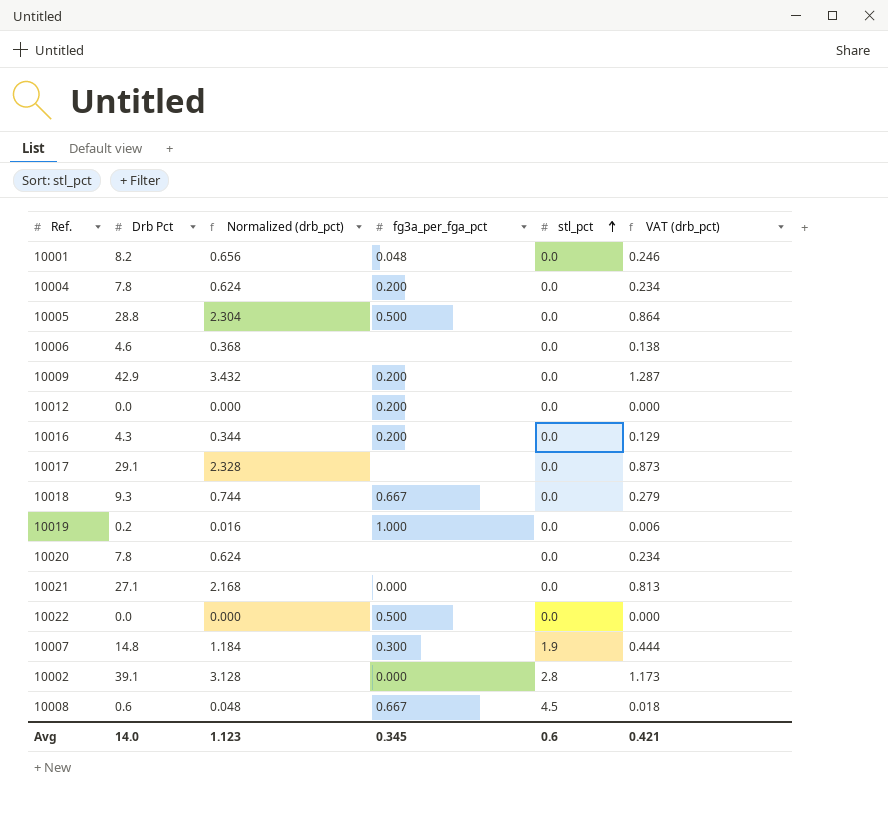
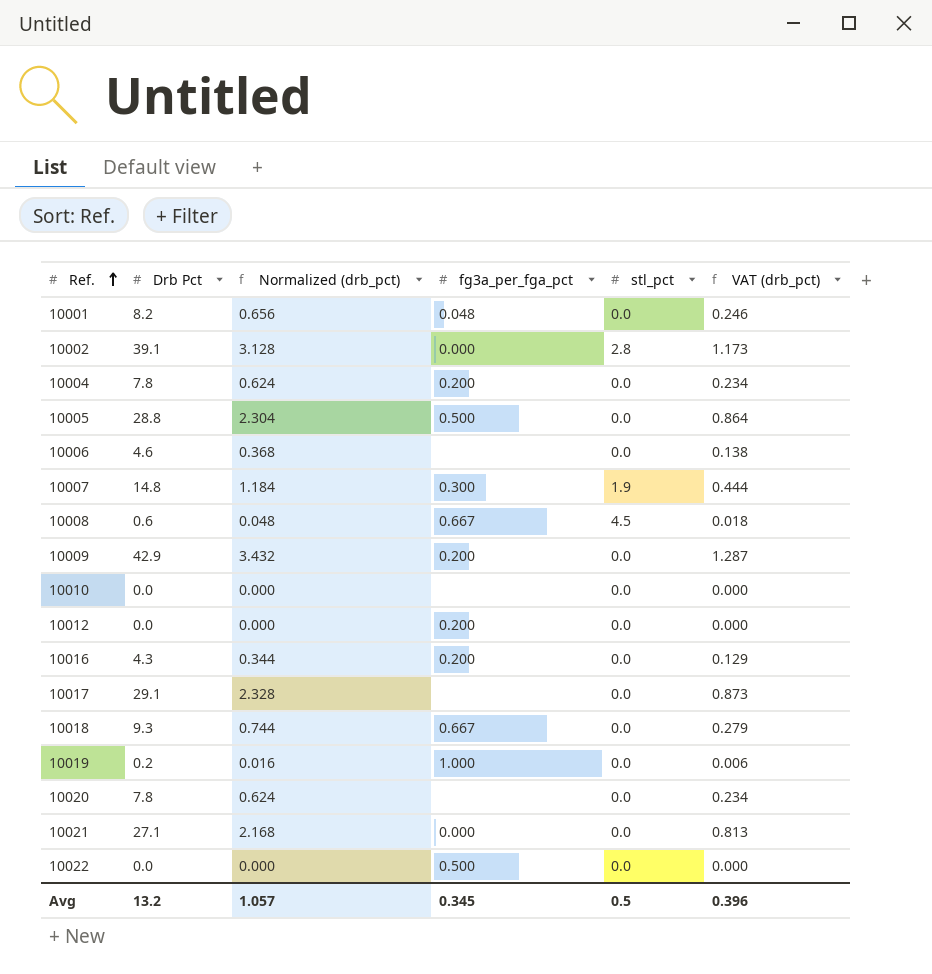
row order: stl_pct ascending -> Ref. ascending
row 10010: none -> 0.0 | 0.000 | none | 0.0 | 0.000
Avg | Drb Pct: 14.0 -> 13.2
Avg | Normalized (drb_pct): 1.123 -> 1.057
Avg | stl_pct: 0.6 -> 0.5
Avg | VAT (drb_pct): 0.421 -> 0.396

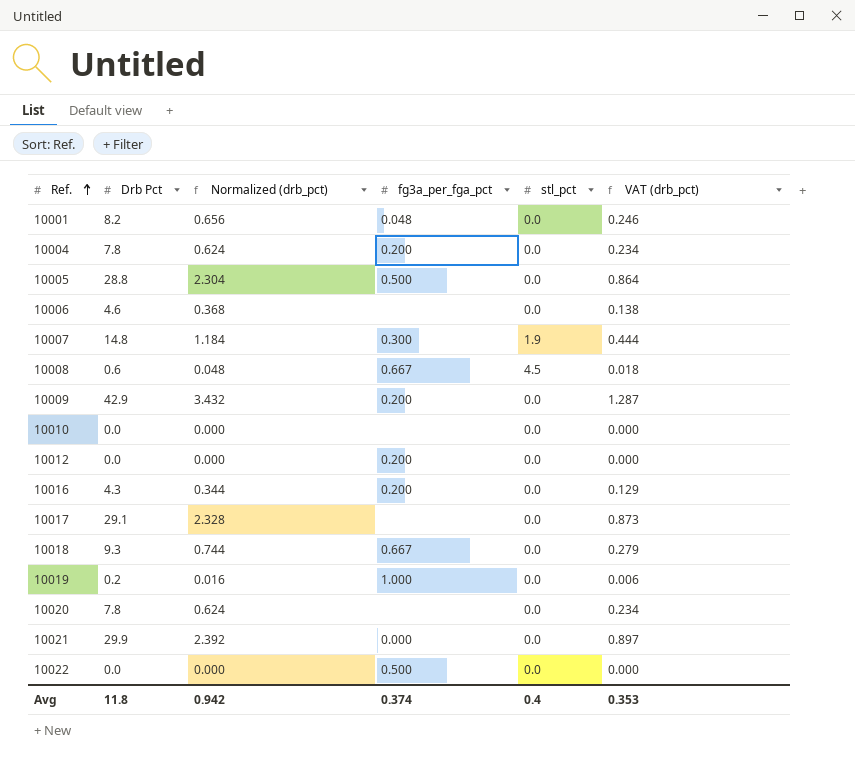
row 10002: 39.1 | 3.128 | 0.000 | 2.8 | 1.173 -> none
10021 | Drb Pct: 27.1 -> 29.9
10021 | Normalized (drb_pct): 2.168 -> 2.392
10021 | VAT (drb_pct): 0.813 -> 0.897
Avg | Drb Pct: 13.2 -> 11.8
Avg | Normalized (drb_pct): 1.057 -> 0.942
Avg | fg3a_per_fga_pct: 0.345 -> 0.374
Avg | stl_pct: 0.5 -> 0.4
Avg | VAT (drb_pct): 0.396 -> 0.353

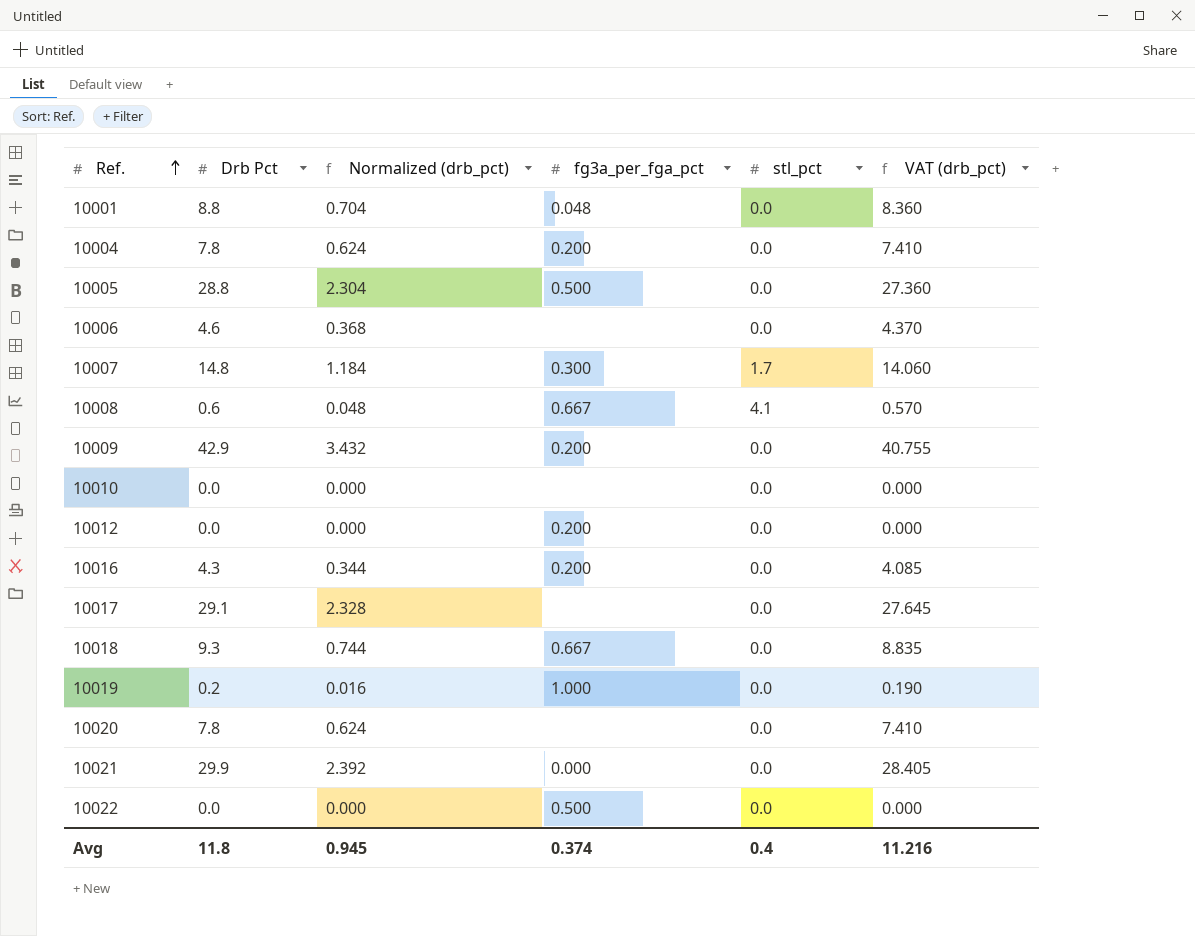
column VAT (drb_pct) | formula: [Drb Pct] * 0.03 -> [Drb Pct] * 0.95
10001 | Drb Pct: 8.2 -> 8.8
10001 | Normalized (drb_pct): 0.656 -> 0.704
10007 | stl_pct: 1.9 -> 1.7
10008 | stl_pct: 4.5 -> 4.1
Avg | Normalized (drb_pct): 0.942 -> 0.945
Avg | VAT (drb_pct): 0.353 -> 11.216

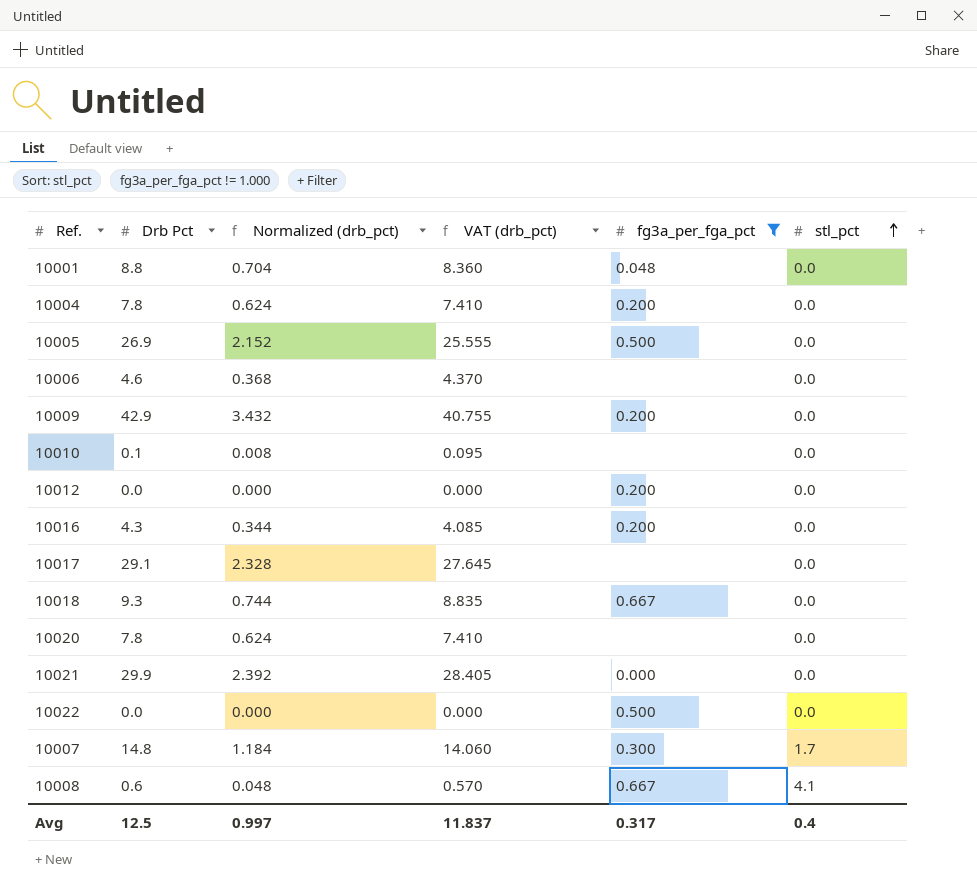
filter: none -> fg3a_per_fga_pct != 1.000
row order: Ref. ascending -> stl_pct ascending
column VAT (drb_pct) | position: 6 -> 4
10005 | Drb Pct: 28.8 -> 26.9
10005 | Normalized (drb_pct): 2.304 -> 2.152
10005 | VAT (drb_pct): 27.360 -> 25.555
10010 | Drb Pct: 0.0 -> 0.1
10010 | Normalized (drb_pct): 0.000 -> 0.008
10010 | VAT (drb_pct): 0.000 -> 0.095
Avg | Drb Pct: 11.8 -> 12.5
Avg | Normalized (drb_pct): 0.945 -> 0.997
Avg | VAT (drb_pct): 11.216 -> 11.837
Avg | fg3a_per_fga_pct: 0.374 -> 0.317

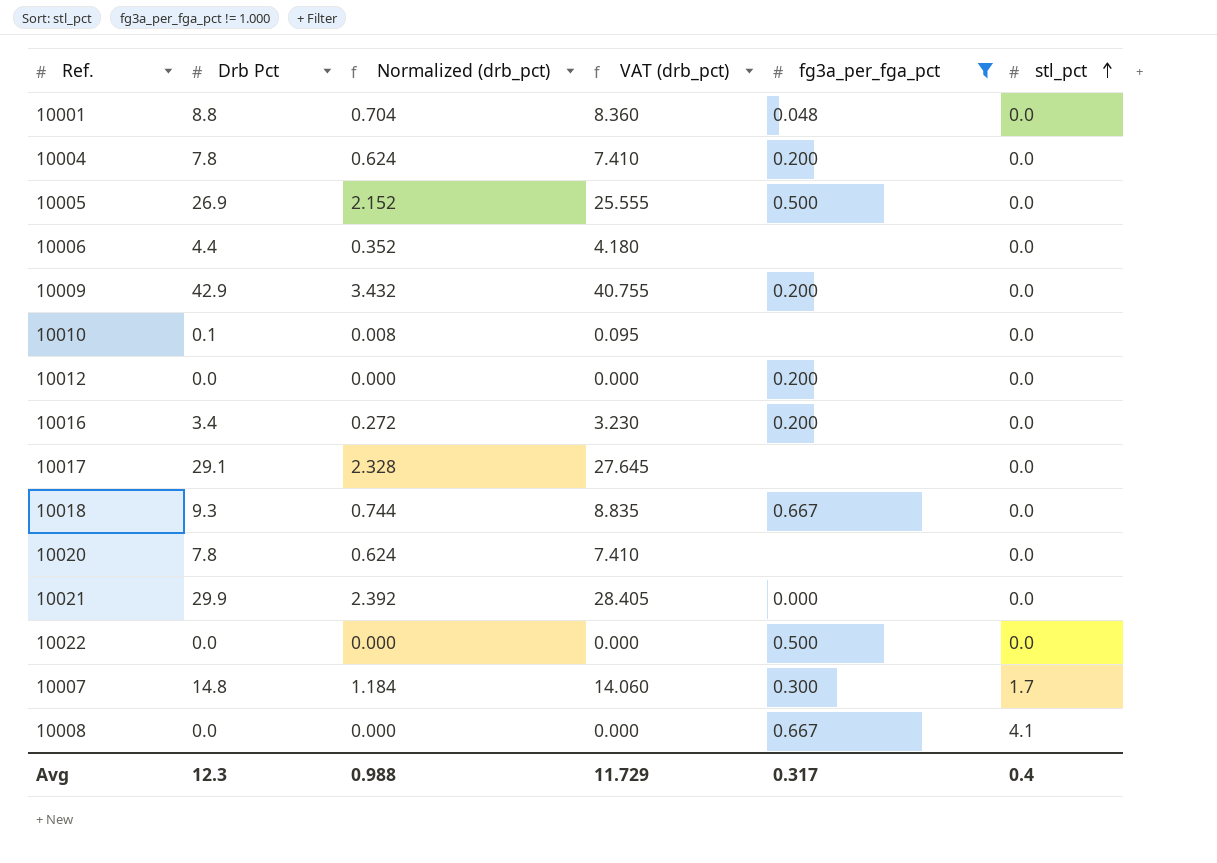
10006 | Drb Pct: 4.6 -> 4.4
10006 | Normalized (drb_pct): 0.368 -> 0.352
10006 | VAT (drb_pct): 4.370 -> 4.180
10016 | Drb Pct: 4.3 -> 3.4
10016 | Normalized (drb_pct): 0.344 -> 0.272
10016 | VAT (drb_pct): 4.085 -> 3.230
10008 | Drb Pct: 0.6 -> 0.0
10008 | Normalized (drb_pct): 0.048 -> 0.000
10008 | VAT (drb_pct): 0.570 -> 0.000
Avg | Drb Pct: 12.5 -> 12.3
Avg | Normalized (drb_pct): 0.997 -> 0.988
Avg | VAT (drb_pct): 11.837 -> 11.729

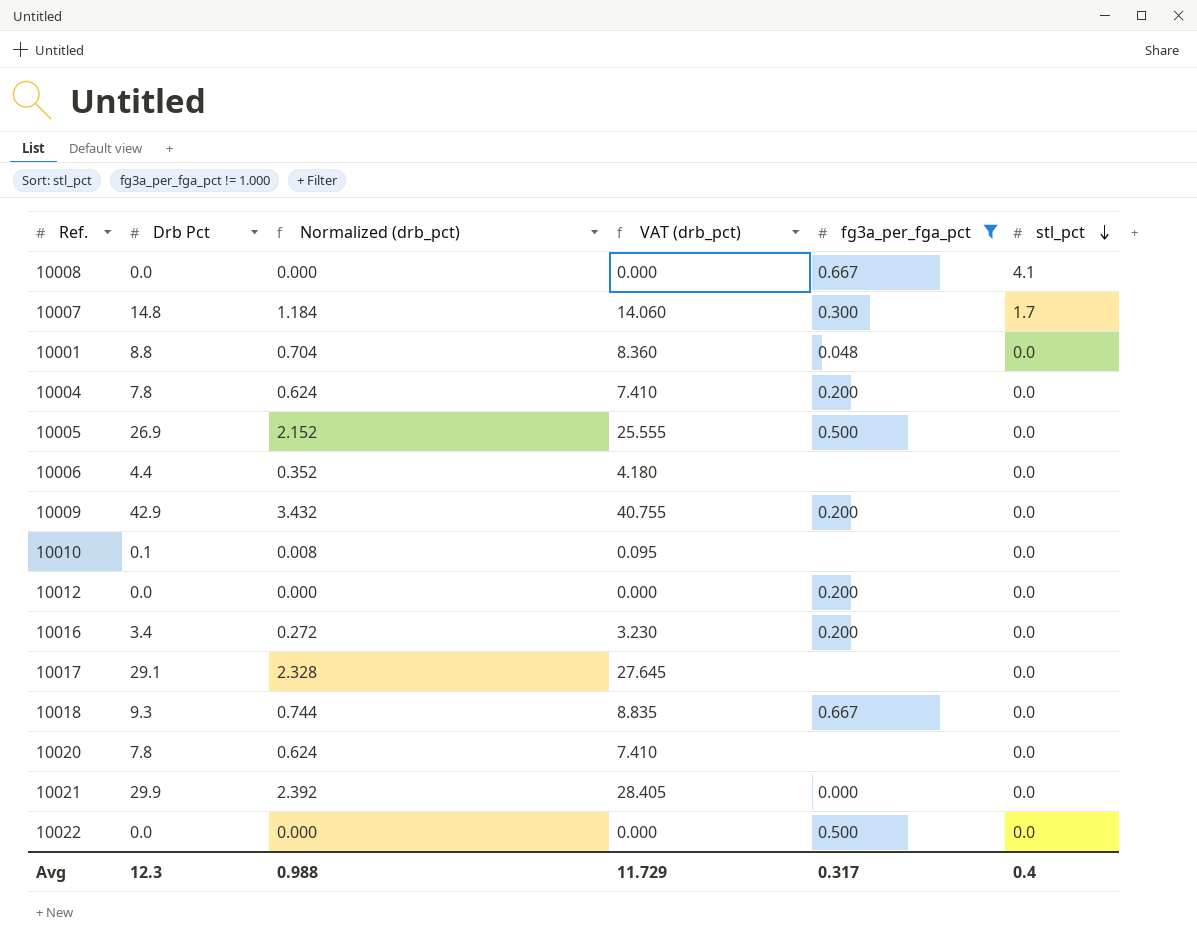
row order: stl_pct ascending -> stl_pct descending

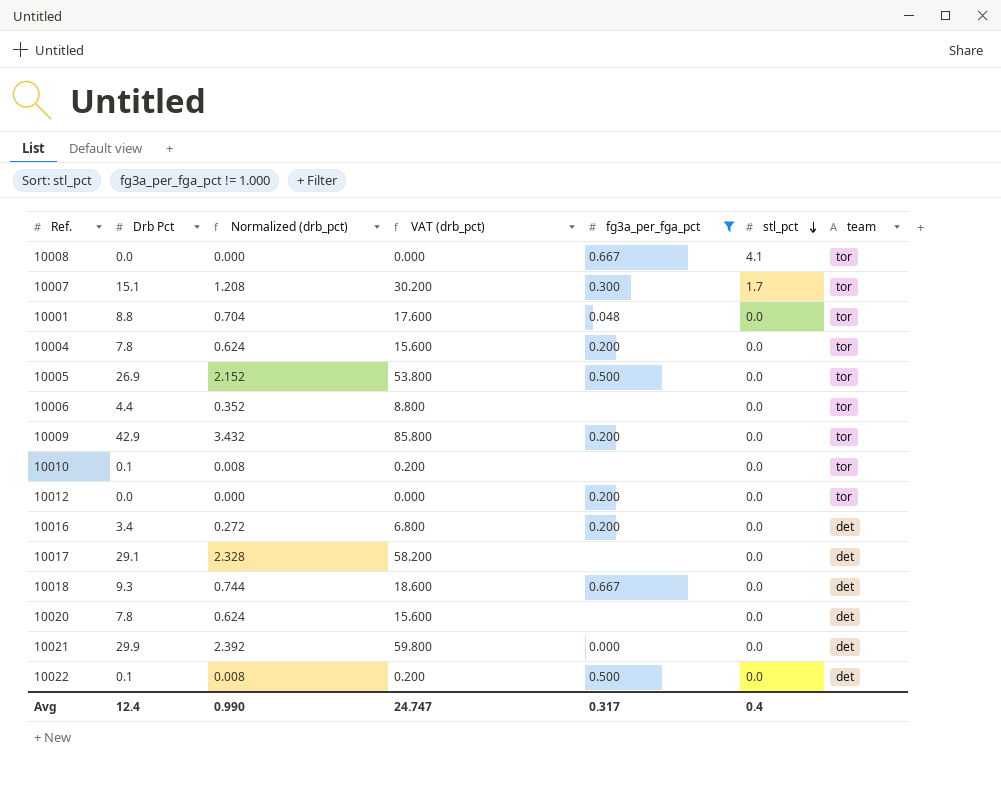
column VAT (drb_pct) | formula: [Drb Pct] * 0.95 -> [Drb Pct] * 2
column team | position: none -> 7
10007 | Drb Pct: 14.8 -> 15.1
10007 | Normalized (drb_pct): 1.184 -> 1.208
10022 | Drb Pct: 0.0 -> 0.1
10022 | Normalized (drb_pct): 0.000 -> 0.008
Avg | Drb Pct: 12.3 -> 12.4
Avg | Normalized (drb_pct): 0.988 -> 0.990
Avg | VAT (drb_pct): 11.729 -> 24.747

